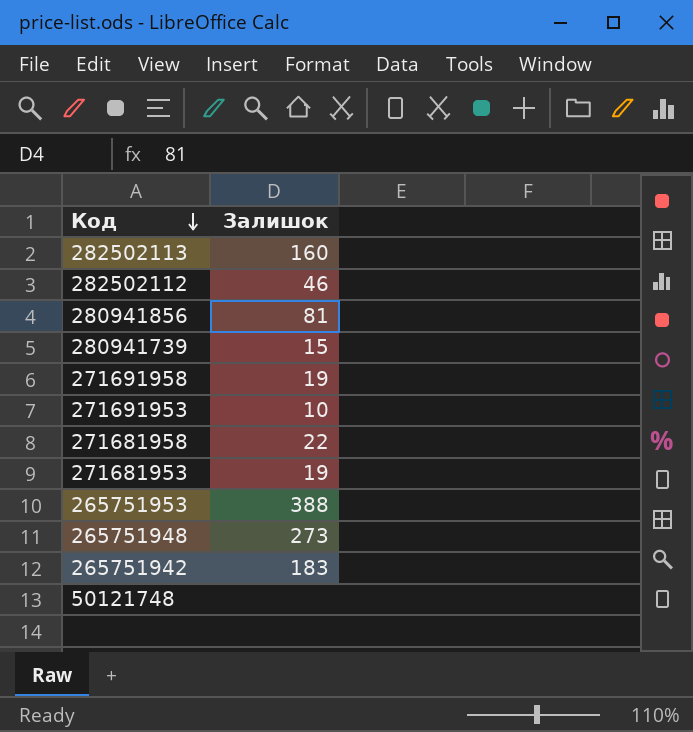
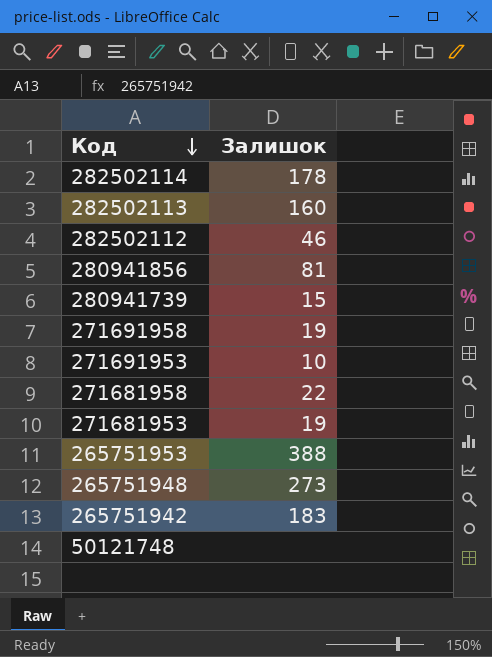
row 282502114: none -> 178

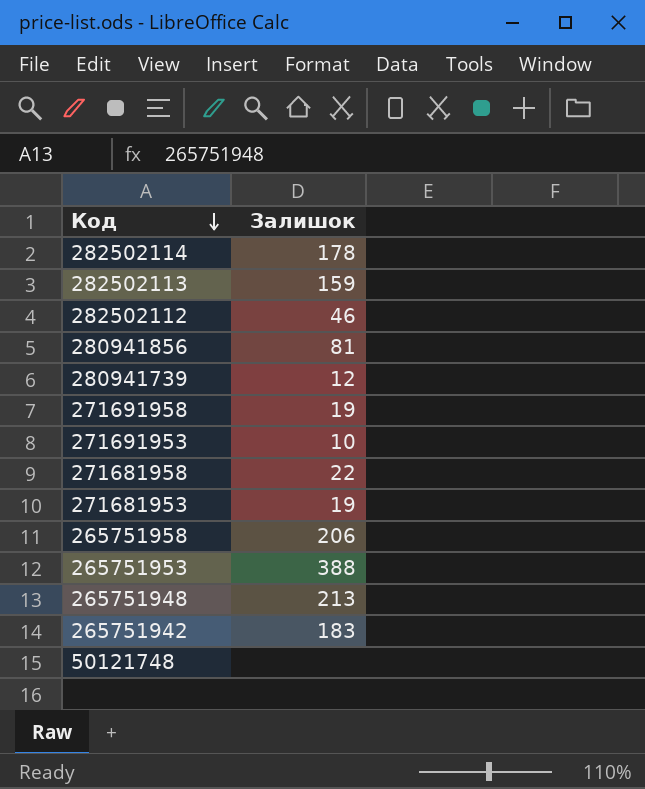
282502113 | Залишок: 160 -> 159
280941739 | Залишок: 15 -> 12
row 265751958: none -> 206
265751948 | Залишок: 273 -> 213

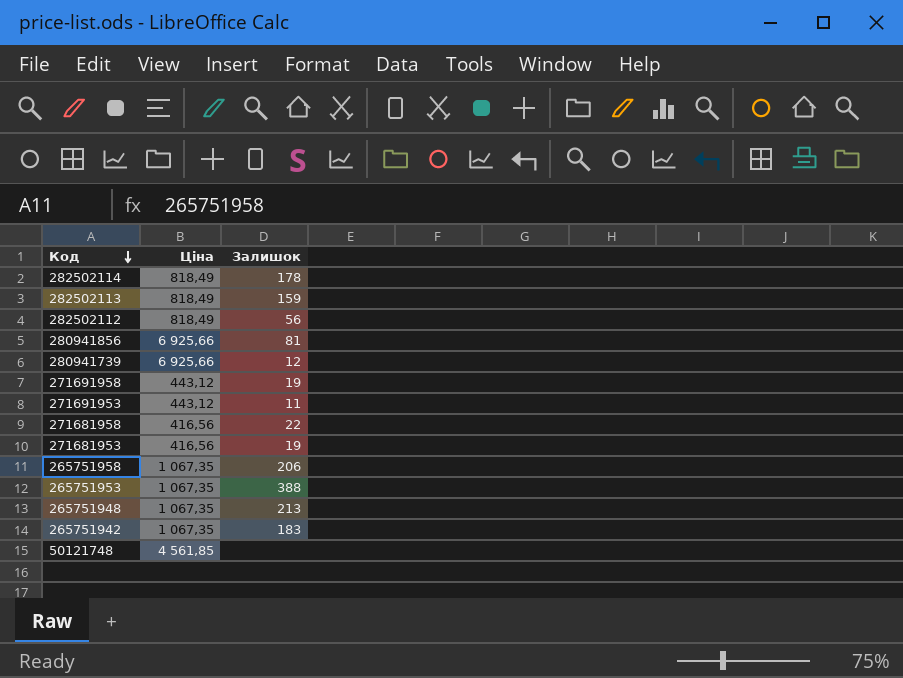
column Ціна | position: none -> 2
282502112 | Залишок: 46 -> 56
271691953 | Залишок: 10 -> 11

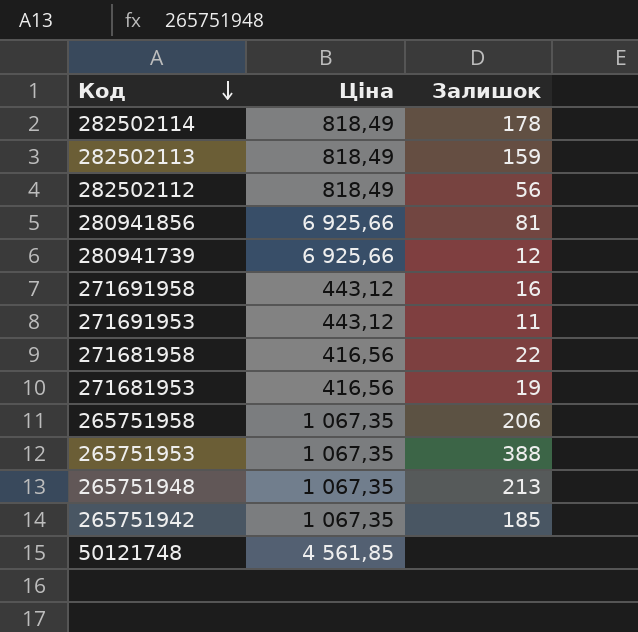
271691958 | Залишок: 19 -> 16
265751942 | Залишок: 183 -> 185

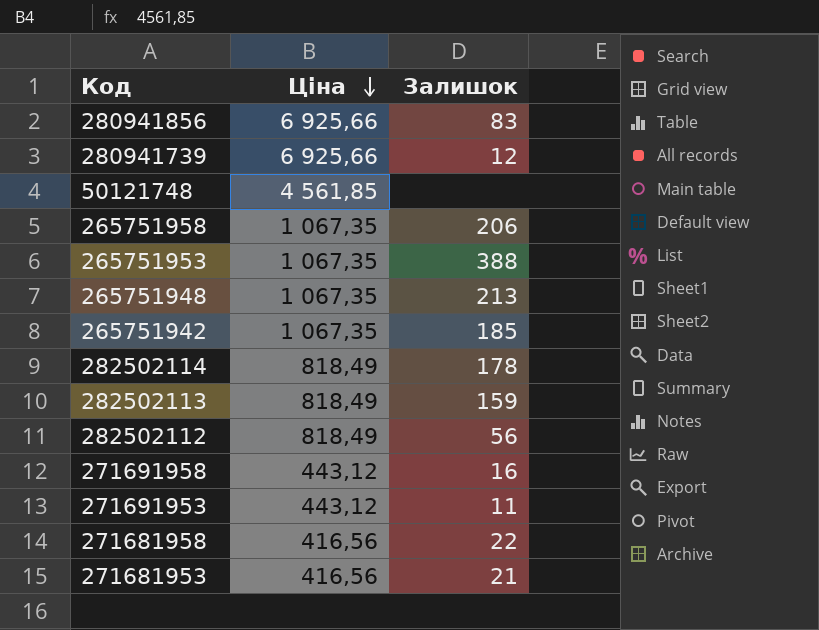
row order: Код descending -> Ціна descending
280941856 | Залишок: 81 -> 83
271681953 | Залишок: 19 -> 21

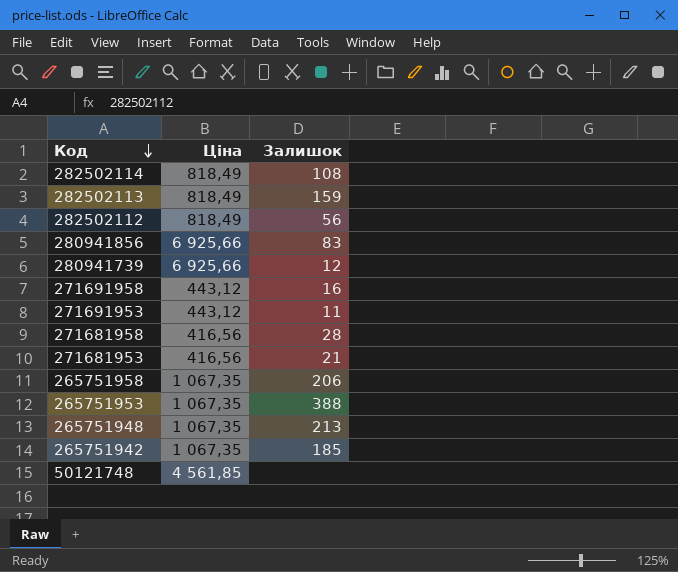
row order: Ціна descending -> Код descending
282502114 | Залишок: 178 -> 108
271681958 | Залишок: 22 -> 28

